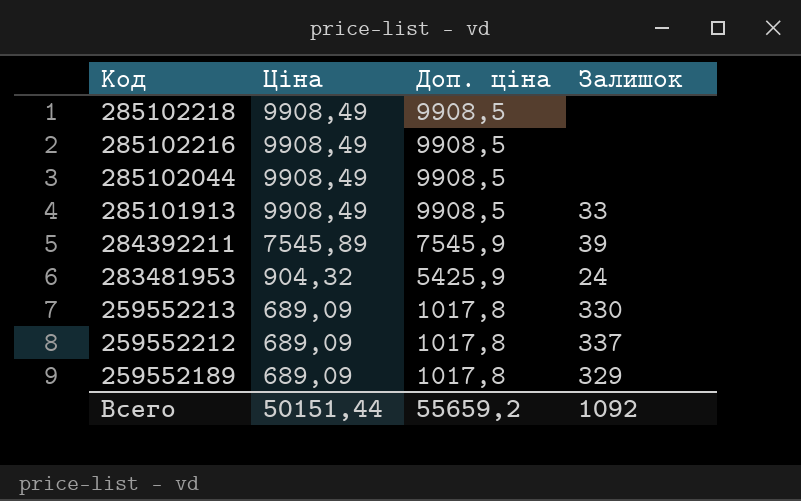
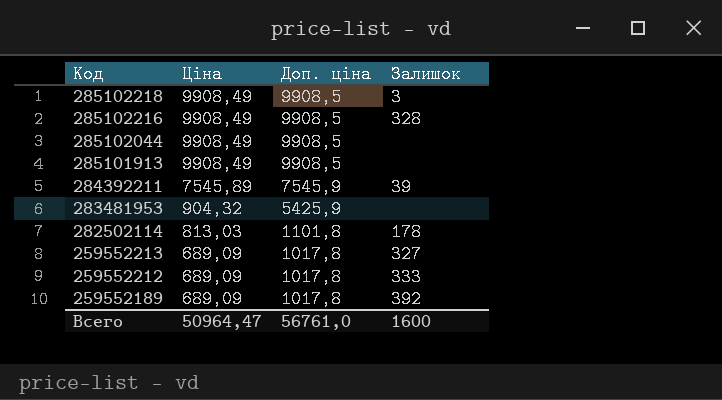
285102218 | Залишок: none -> 3
285102216 | Залишок: none -> 328
285101913 | Залишок: 33 -> none
283481953 | Залишок: 24 -> none
row 282502114: none -> 813,03 | 1101,8 | 178
259552213 | Залишок: 330 -> 327
259552212 | Залишок: 337 -> 333
259552189 | Залишок: 329 -> 392
Всего | Ціна: 50151,44 -> 50964,47
Всего | Доп. ціна: 55659,2 -> 56761,0
Всего | Залишок: 1092 -> 1600

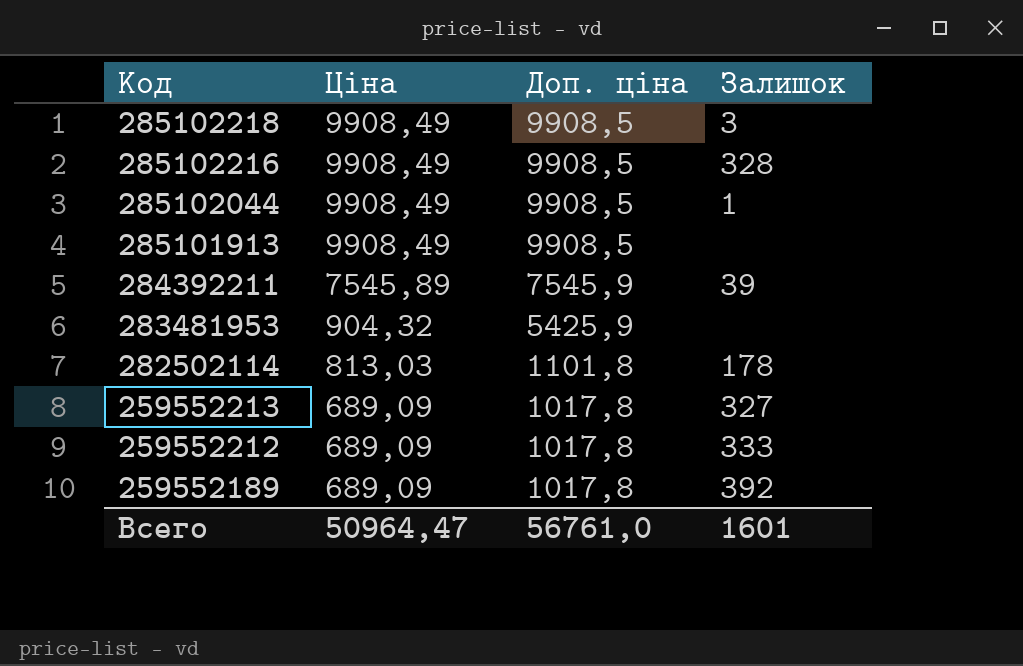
285102044 | Залишок: none -> 1
Всего | Залишок: 1600 -> 1601

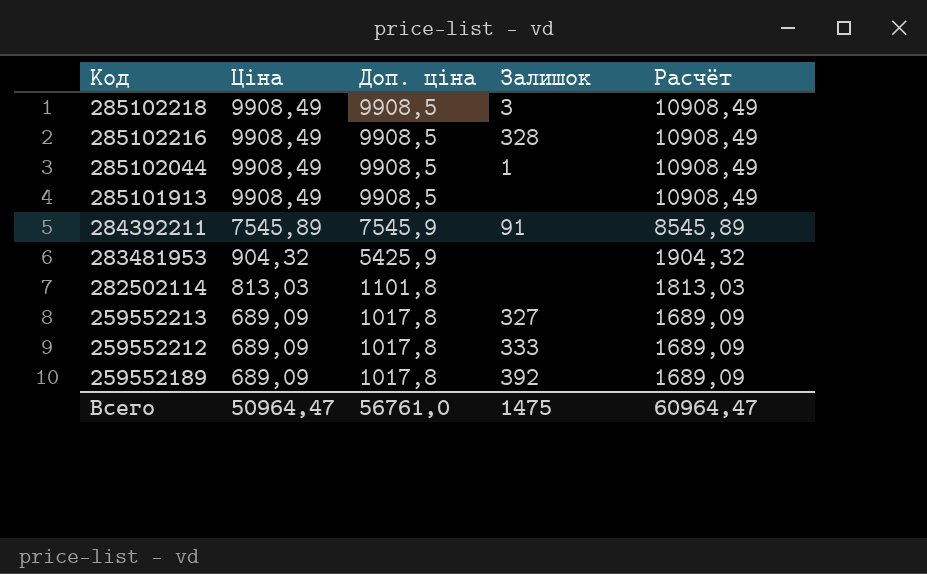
column Расчёт | formula: none -> [Ціна] + 1000
284392211 | Залишок: 39 -> 91
282502114 | Залишок: 178 -> none
Всего | Залишок: 1601 -> 1475

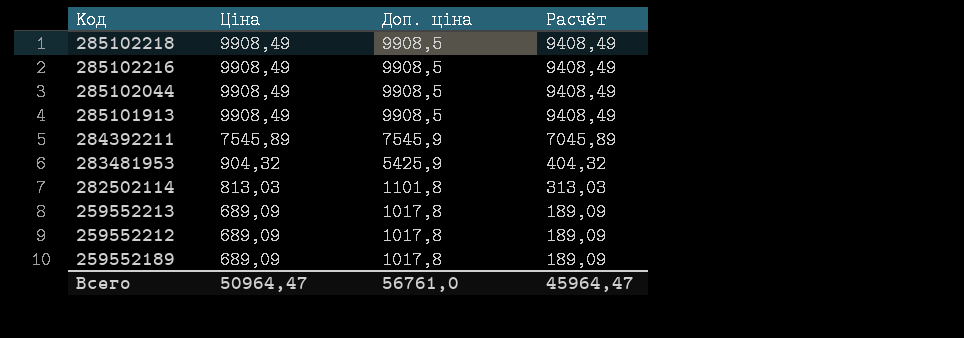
column Залишок | position: 4 -> none
column Расчёт | formula: [Ціна] + 1000 -> [Ціна] - 500
Всего | Расчёт: 60964,47 -> 45964,47

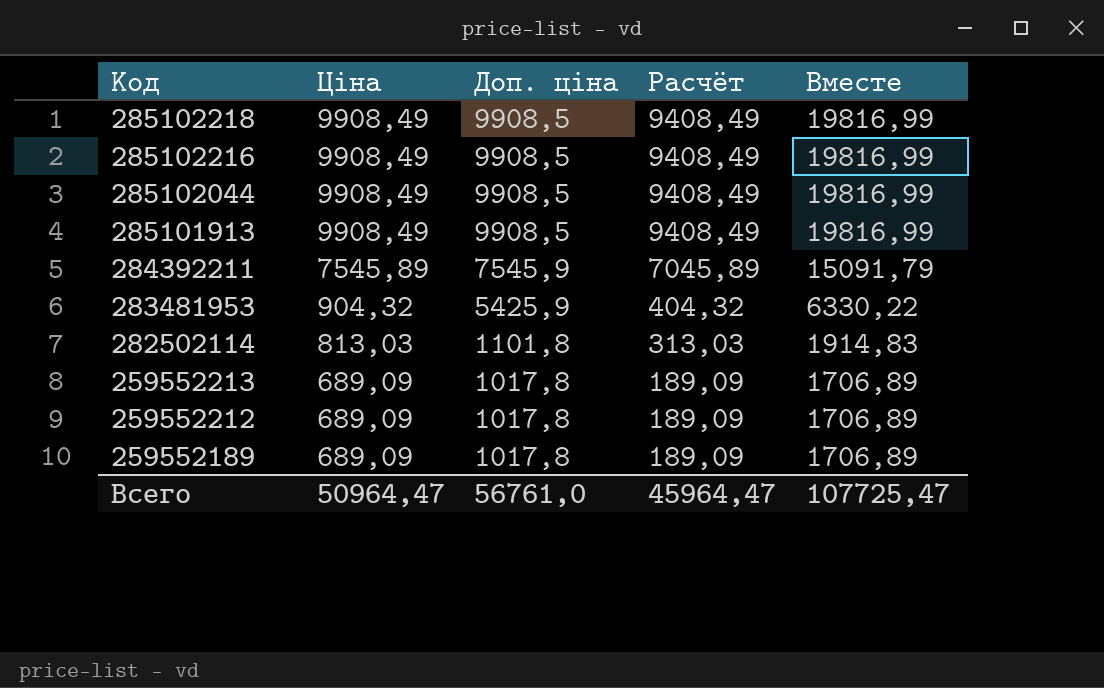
column Вместе | formula: none -> [Ціна] + [Доп. ціна]

